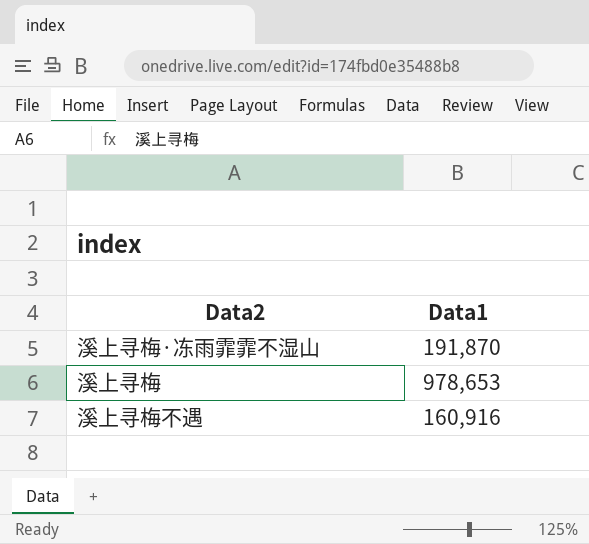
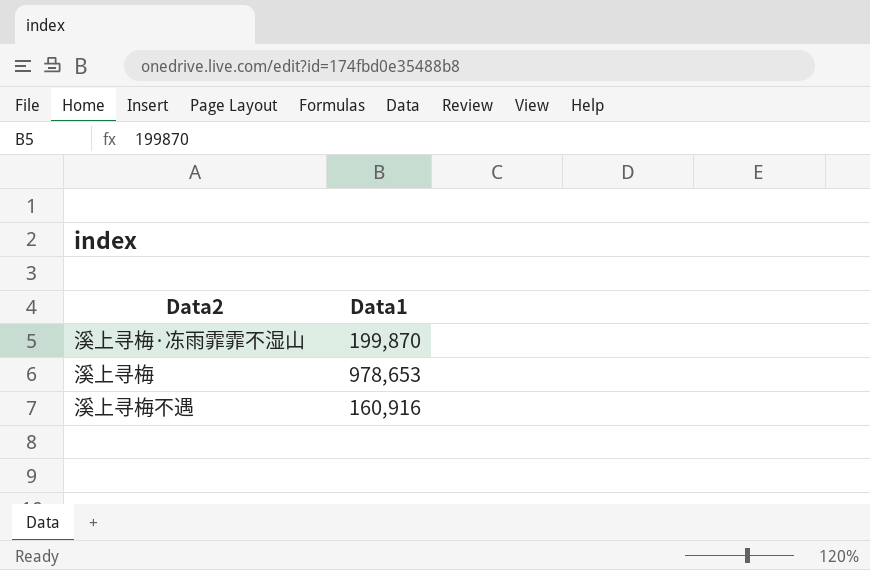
溪上寻梅·冻雨霏霏不湿山 | Data1: 191,870 -> 199,870

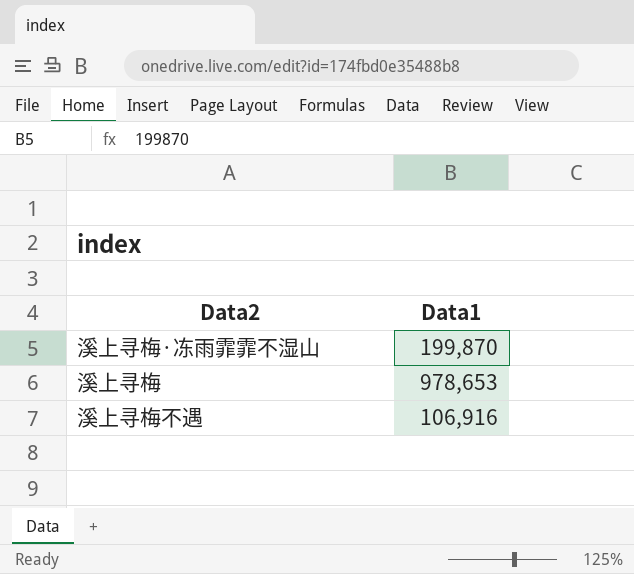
溪上寻梅不遇 | Data1: 160,916 -> 106,916

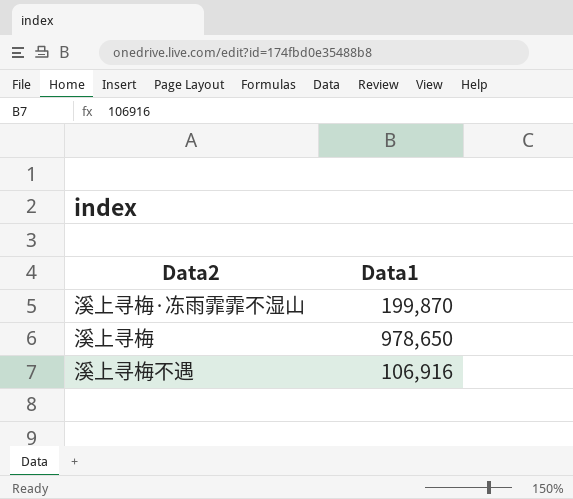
溪上寻梅 | Data1: 978,653 -> 978,650

